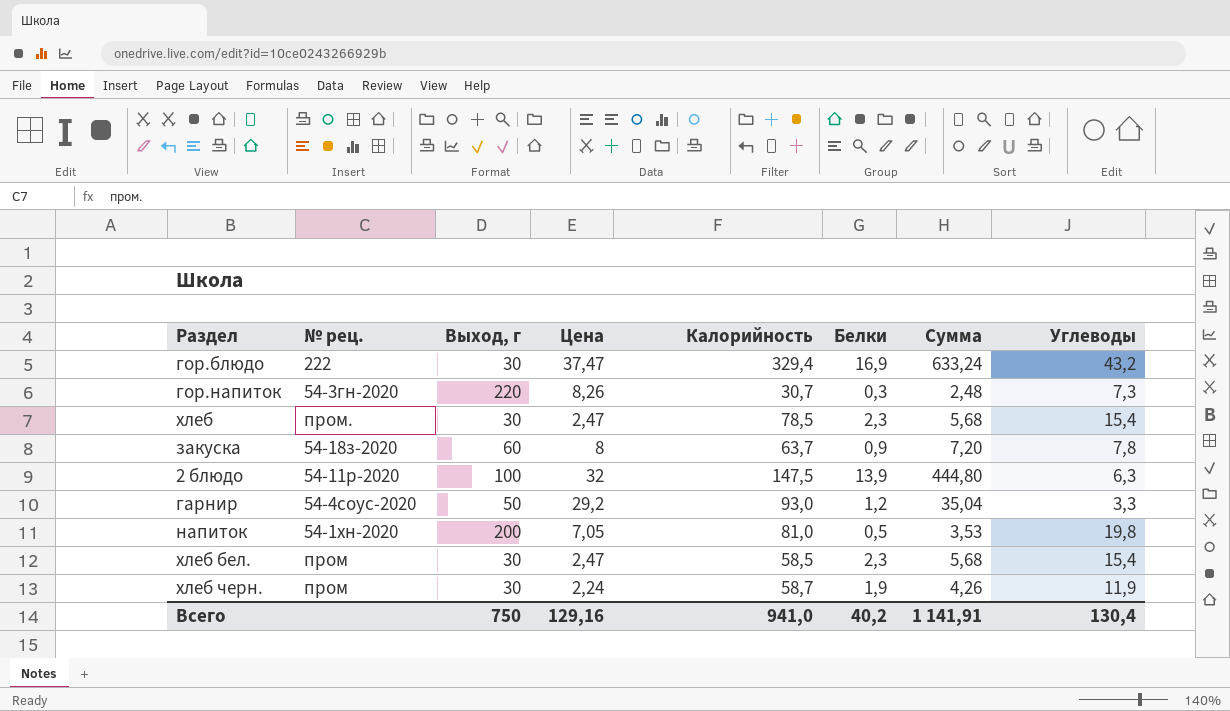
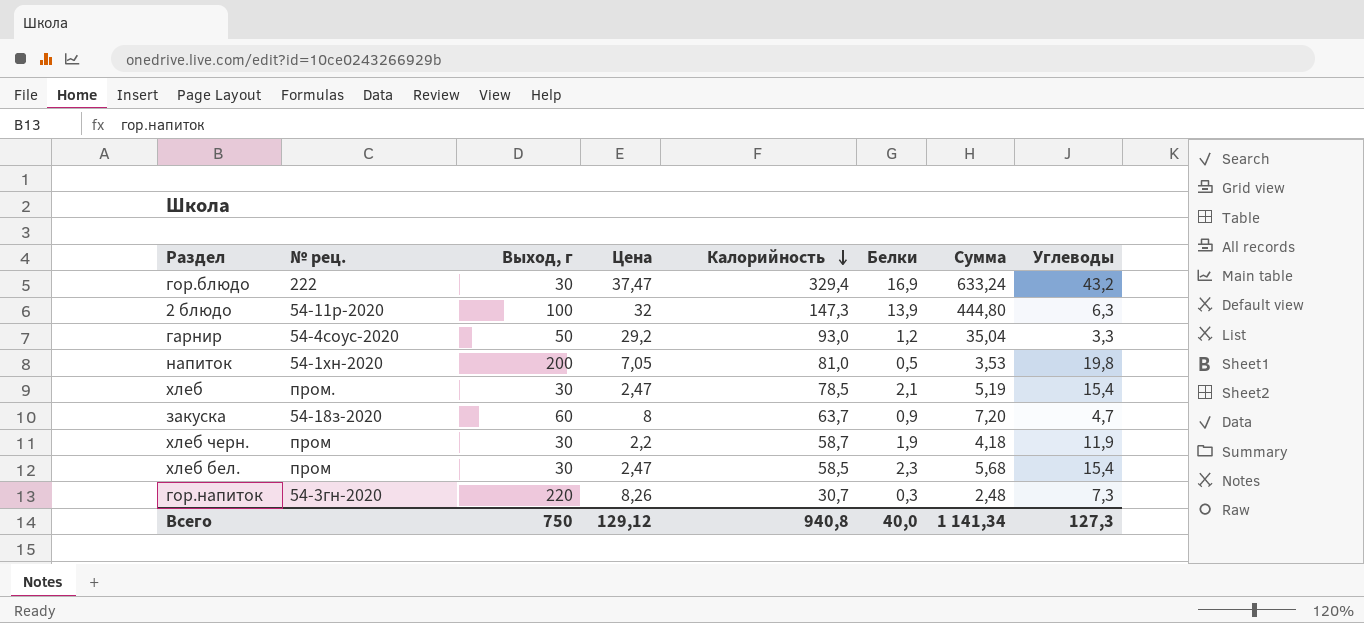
row order: none -> Калорийность descending
2 блюдо | Калорийность: 147,5 -> 147,3
хлеб | Белки: 2,3 -> 2,1
хлеб | Сумма: 5,68 -> 5,19
закуска | Углеводы: 7,8 -> 4,7
хлеб черн. | Цена: 2,24 -> 2,2
хлеб черн. | Сумма: 4,26 -> 4,18
Всего | Цена: 129,16 -> 129,12
Всего | Калорийность: 941,0 -> 940,8
Всего | Белки: 40,2 -> 40,0
Всего | Сумма: 1 141,91 -> 1 141,34
Всего | Углеводы: 130,4 -> 127,3

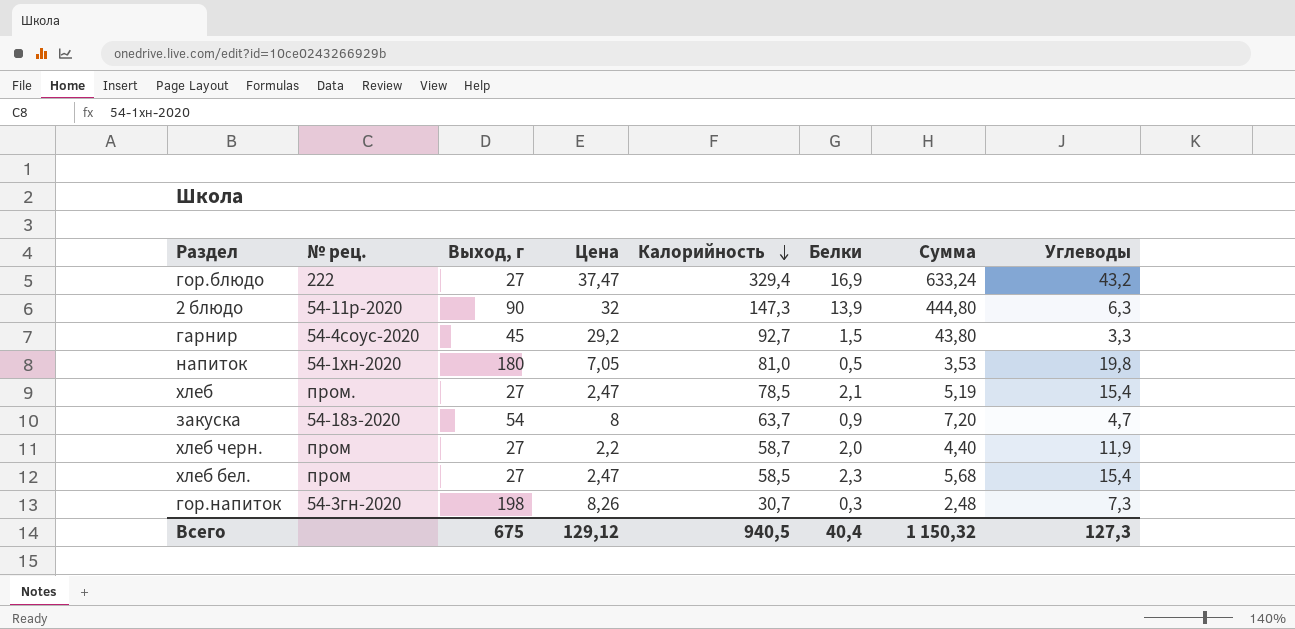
гор.блюдо | Выход, г: 30 -> 27
2 блюдо | Выход, г: 100 -> 90
гарнир | Выход, г: 50 -> 45
гарнир | Калорийность: 93,0 -> 92,7
гарнир | Белки: 1,2 -> 1,5
гарнир | Сумма: 35,04 -> 43,80
напиток | Выход, г: 200 -> 180
хлеб | Выход, г: 30 -> 27
закуска | Выход, г: 60 -> 54
хлеб черн. | Выход, г: 30 -> 27
хлеб черн. | Белки: 1,9 -> 2,0
хлеб черн. | Сумма: 4,18 -> 4,40
хлеб бел. | Выход, г: 30 -> 27
гор.напиток | Выход, г: 220 -> 198
Всего | Выход, г: 750 -> 675
Всего | Калорийность: 940,8 -> 940,5
Всего | Белки: 40,0 -> 40,4
Всего | Сумма: 1 141,34 -> 1 150,32

